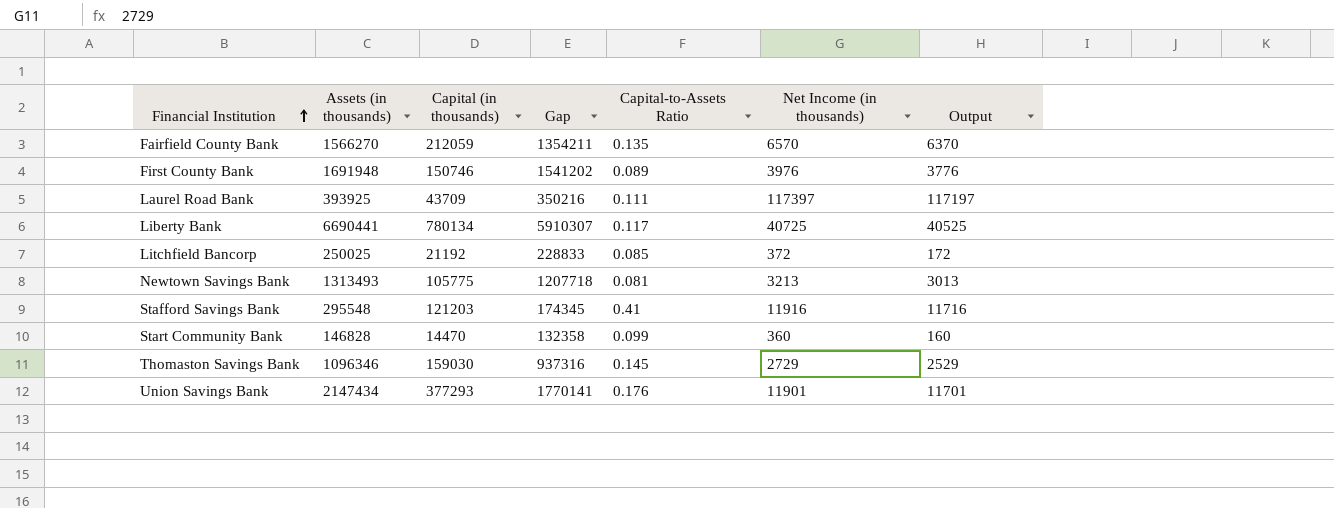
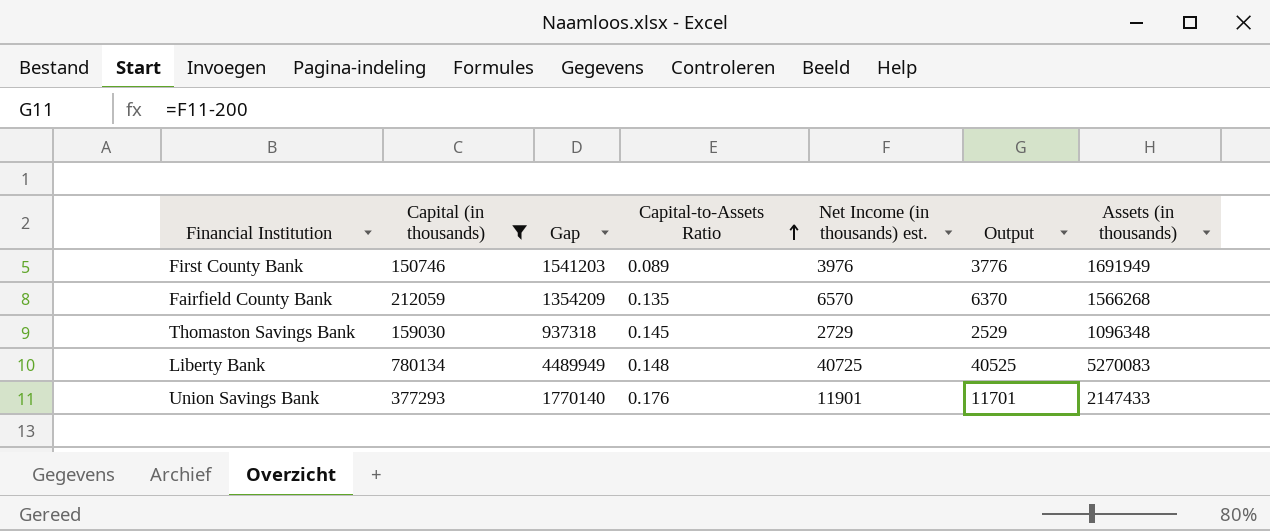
filter: none -> Capital (in thousands) >= 150746
row order: Financial Institution ascending -> Capital-to-Assets Ratio ascending
column name: Net Income (in thousands) -> Net Income (in thousands) est.
column Assets (in thousands) | position: 2 -> 7
First County Bank | Gap: 1541202 -> 1541203
First County Bank | Assets (in thousands): 1691948 -> 1691949
Fairfield County Bank | Gap: 1354211 -> 1354209
Fairfield County Bank | Assets (in thousands): 1566270 -> 1566268
Thomaston Savings Bank | Gap: 937316 -> 937318
Thomaston Savings Bank | Assets (in thousands): 1096346 -> 1096348
Liberty Bank | Gap: 5910307 -> 4489949
Liberty Bank | Capital-to-Assets Ratio: 0.117 -> 0.148
Liberty Bank | Assets (in thousands): 6690441 -> 5270083
Union Savings Bank | Gap: 1770141 -> 1770140
Union Savings Bank | Assets (in thousands): 2147434 -> 2147433

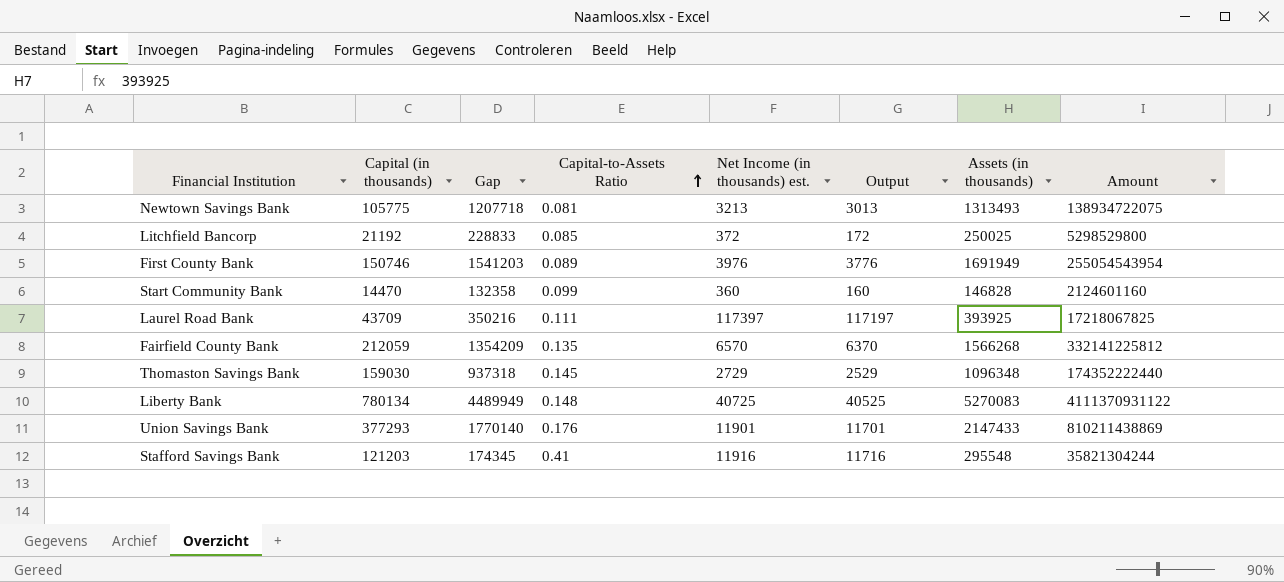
filter: Capital (in thousands) >= 150746 -> none
column Amount | formula: none -> [Capital (in thousands)] * [Assets (in thousands)]

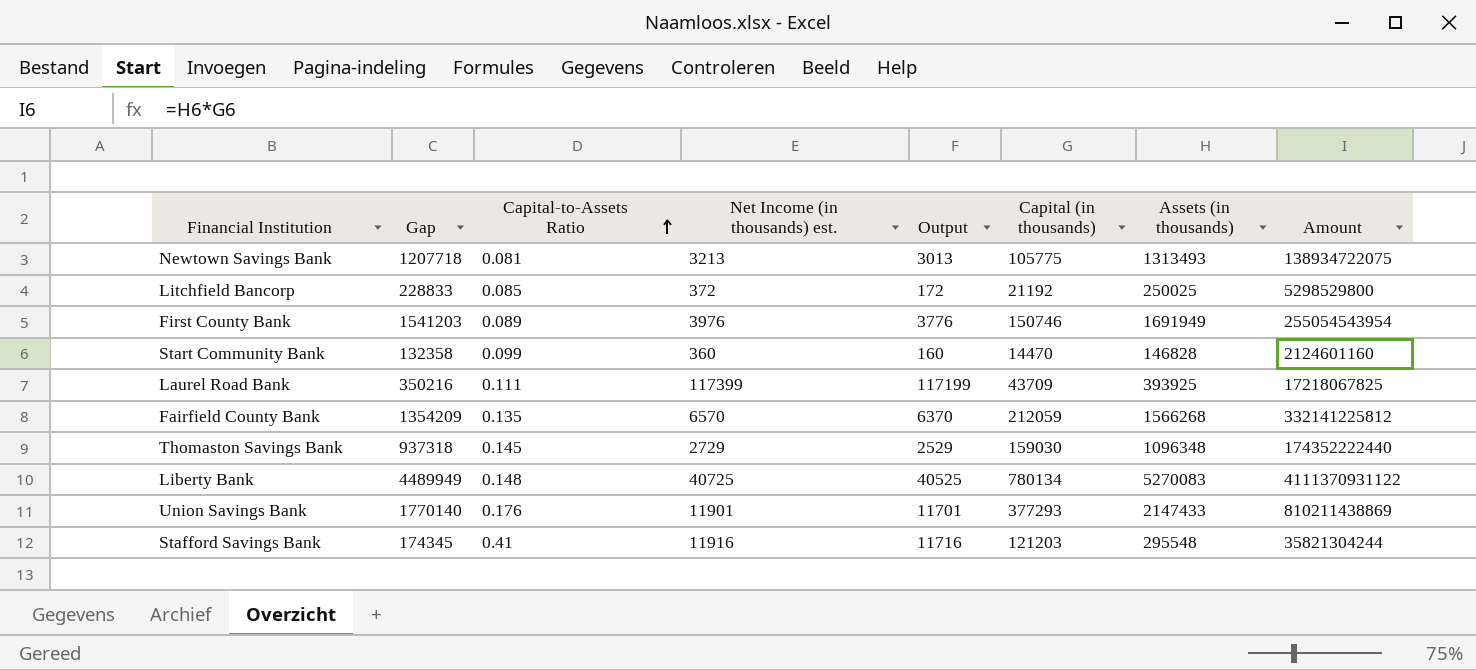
column Capital (in thousands) | position: 2 -> 6
Laurel Road Bank | Net Income (in thousands) est.: 117397 -> 117399
Laurel Road Bank | Output: 117197 -> 117199

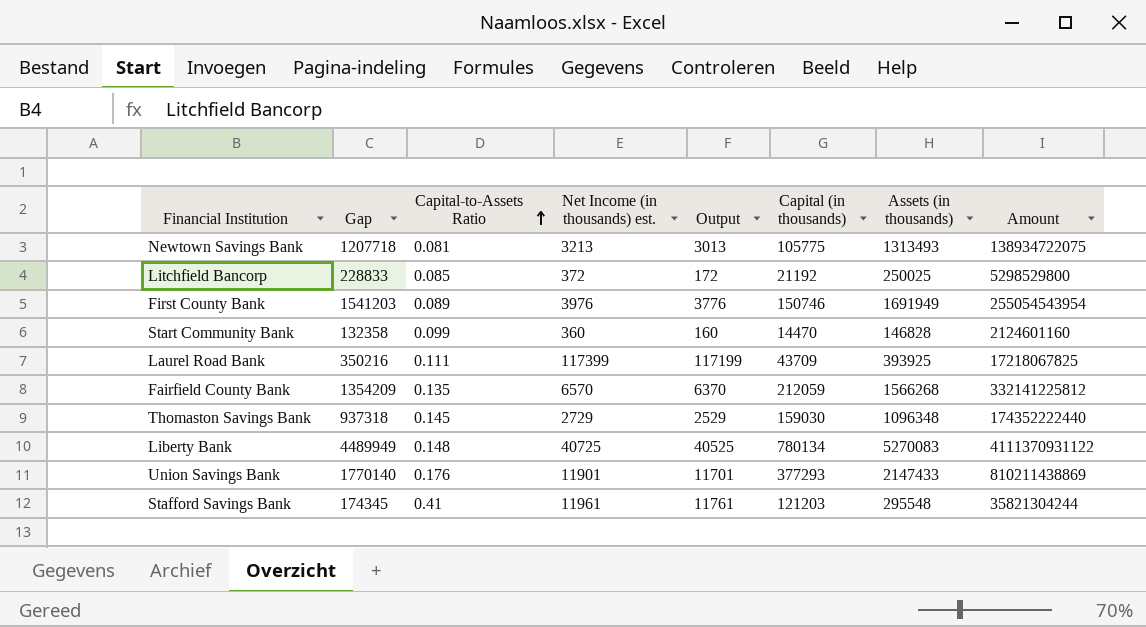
Stafford Savings Bank | Net Income (in thousands) est.: 11916 -> 11961
Stafford Savings Bank | Output: 11716 -> 11761

